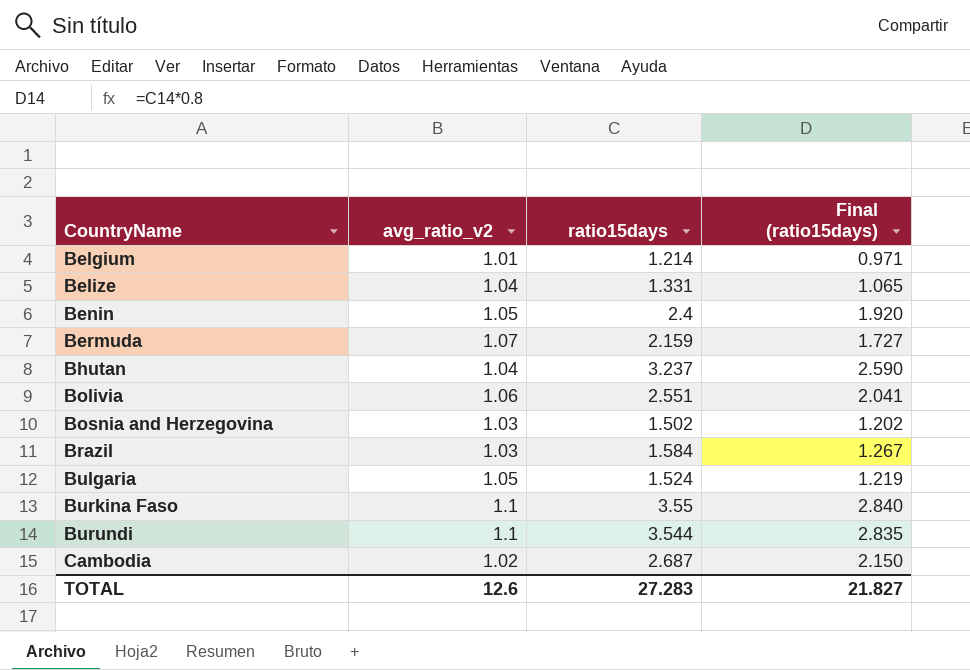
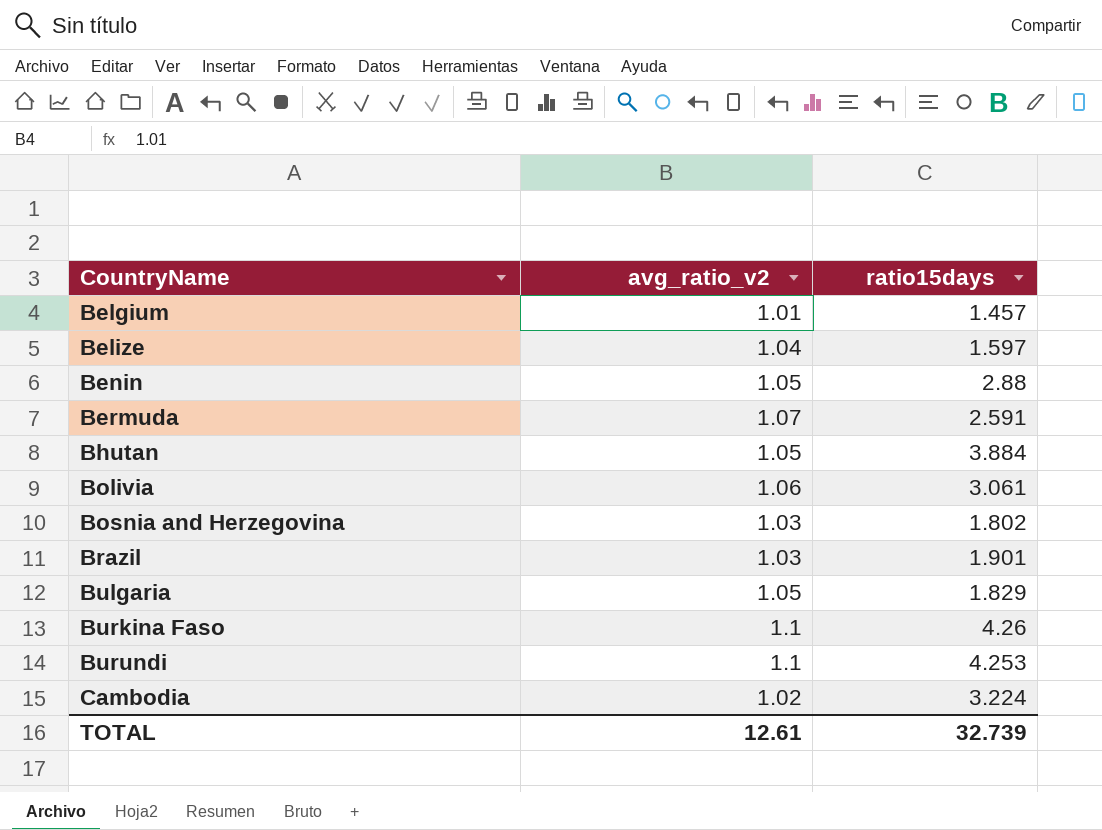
column Final (ratio15days) | formula: [ratio15days] * 0.8 -> none
Belgium | ratio15days: 1.214 -> 1.457
Belize | ratio15days: 1.331 -> 1.597
Benin | ratio15days: 2.4 -> 2.88
Bermuda | ratio15days: 2.159 -> 2.591
Bhutan | avg_ratio_v2: 1.04 -> 1.05
Bhutan | ratio15days: 3.237 -> 3.884
Bolivia | ratio15days: 2.551 -> 3.061
Bosnia and Herzegovina | ratio15days: 1.502 -> 1.802
Brazil | ratio15days: 1.584 -> 1.901
Bulgaria | ratio15days: 1.524 -> 1.829
Burkina Faso | ratio15days: 3.55 -> 4.26
Burundi | ratio15days: 3.544 -> 4.253
Cambodia | ratio15days: 2.687 -> 3.224
TOTAL | avg_ratio_v2: 12.6 -> 12.61
TOTAL | ratio15days: 27.283 -> 32.739

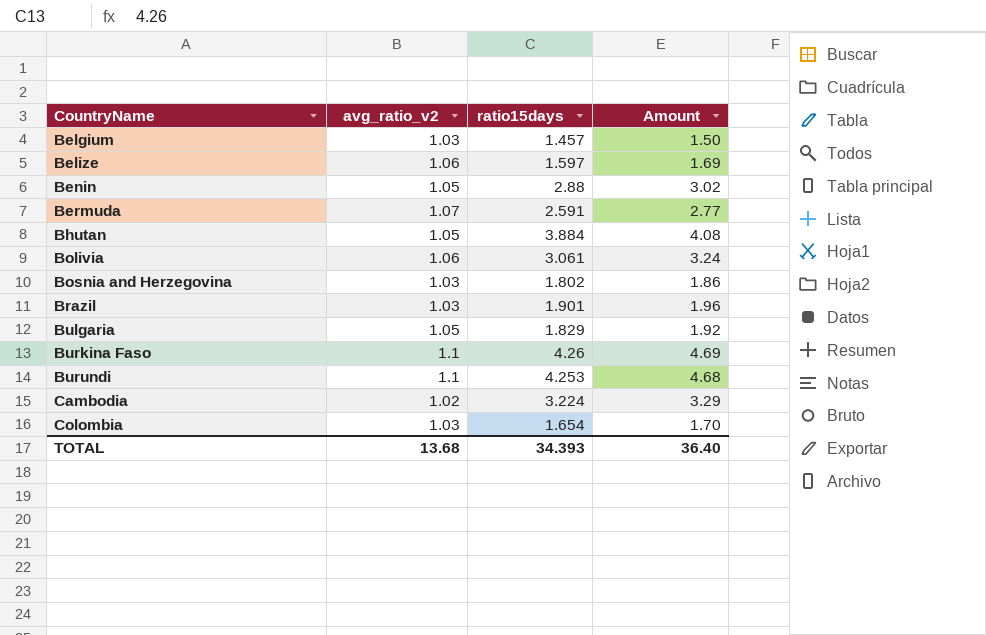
column Amount | formula: none -> [avg_ratio_v2] * [ratio15days]
Belgium | avg_ratio_v2: 1.01 -> 1.03
Belize | avg_ratio_v2: 1.04 -> 1.06
row Colombia: none -> 1.03 | 1.654 | 1.70
TOTAL | avg_ratio_v2: 12.61 -> 13.68
TOTAL | ratio15days: 32.739 -> 34.393

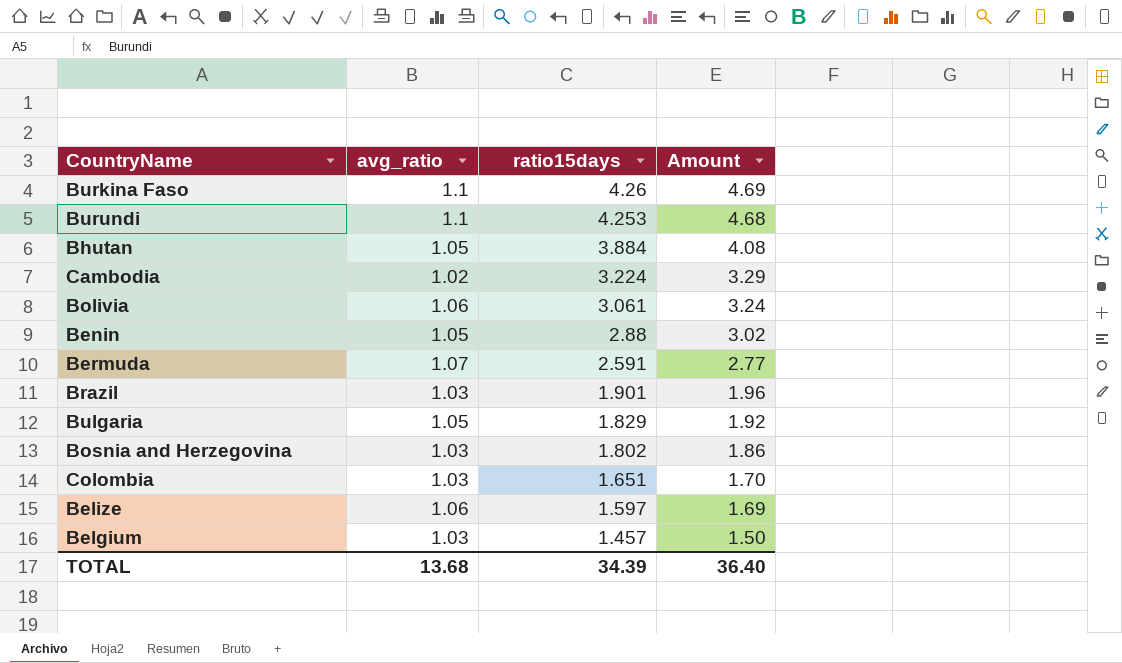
row order: CountryName ascending -> ratio15days descending
column name: avg_ratio_v2 -> avg_ratio
Colombia | ratio15days: 1.654 -> 1.651
TOTAL | ratio15days: 34.393 -> 34.39

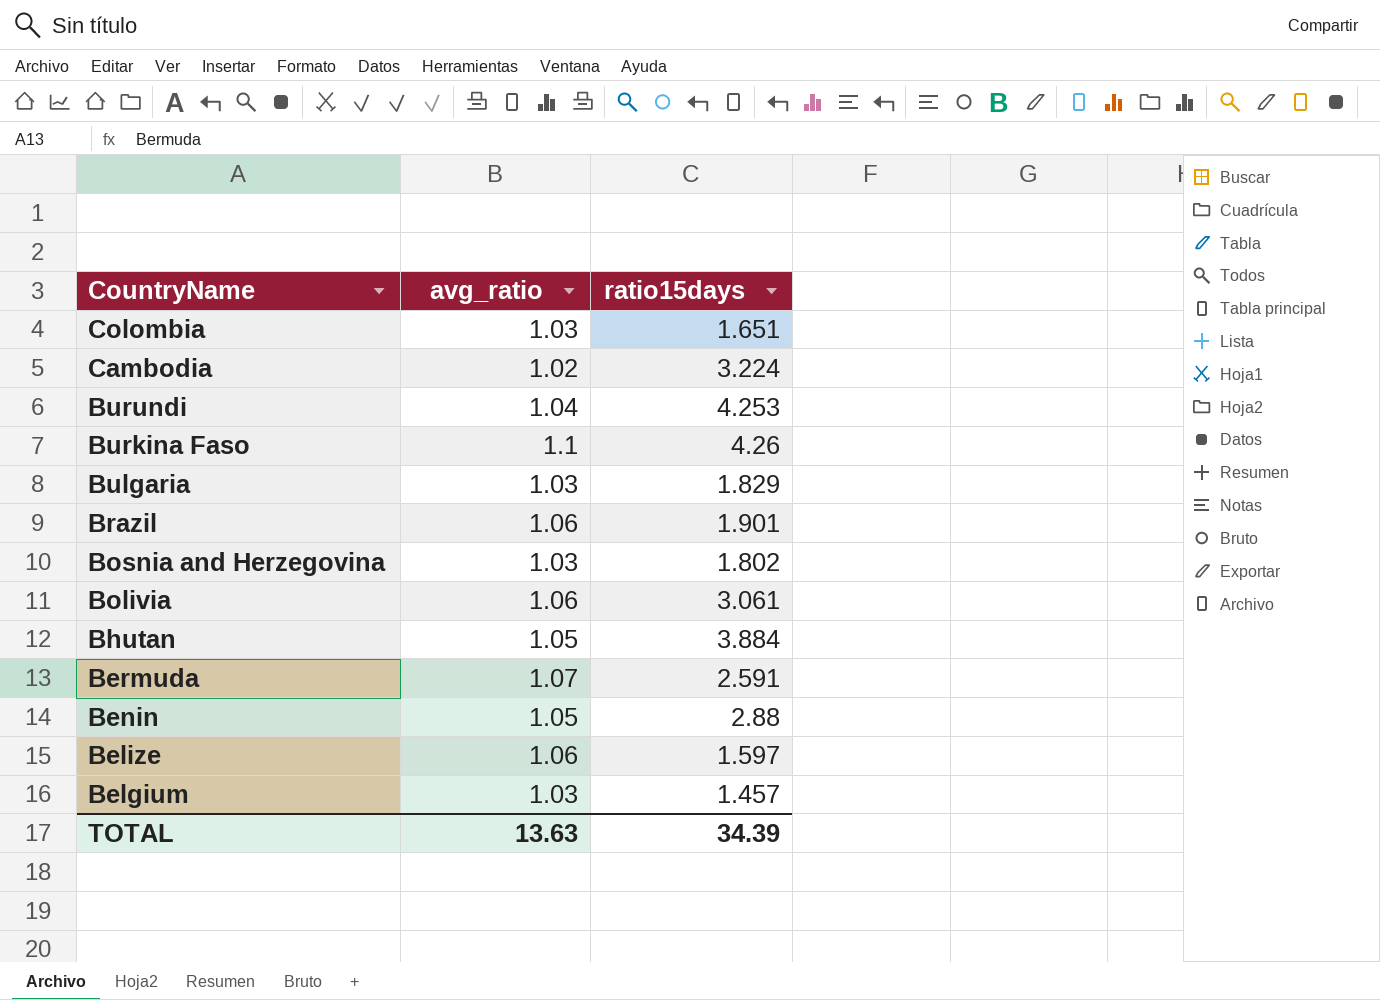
row order: ratio15days descending -> CountryName descending
column Amount | formula: [avg_ratio] * [ratio15days] -> none
Burundi | avg_ratio: 1.1 -> 1.04
Bulgaria | avg_ratio: 1.05 -> 1.03
Brazil | avg_ratio: 1.03 -> 1.06
TOTAL | avg_ratio: 13.68 -> 13.63

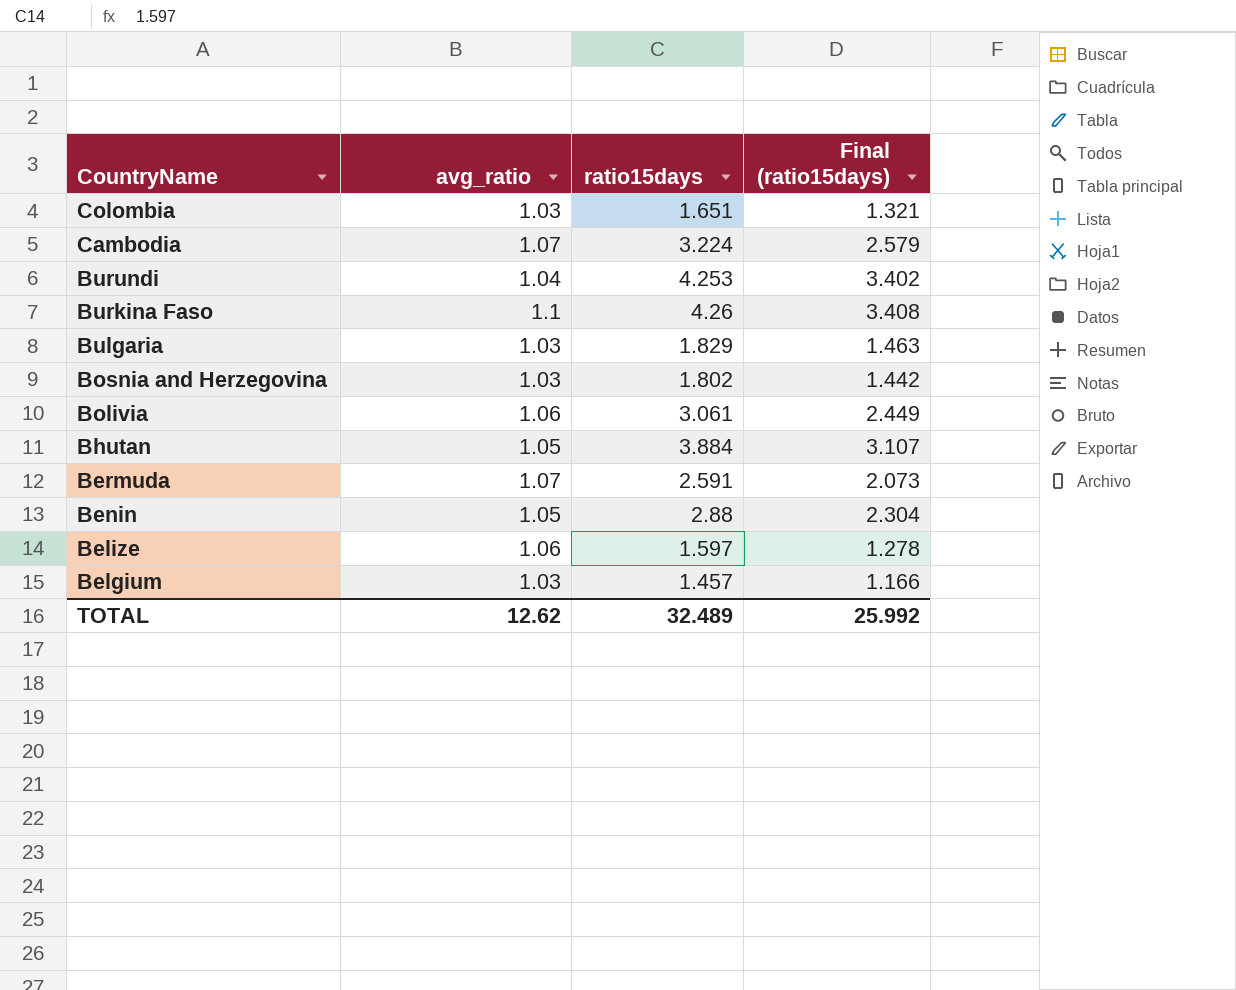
column Final (ratio15days) | formula: none -> [ratio15days] * 0.8
row Brazil: 1.06 | 1.901 -> none
Cambodia | avg_ratio: 1.02 -> 1.07
TOTAL | avg_ratio: 13.63 -> 12.62
TOTAL | ratio15days: 34.39 -> 32.489

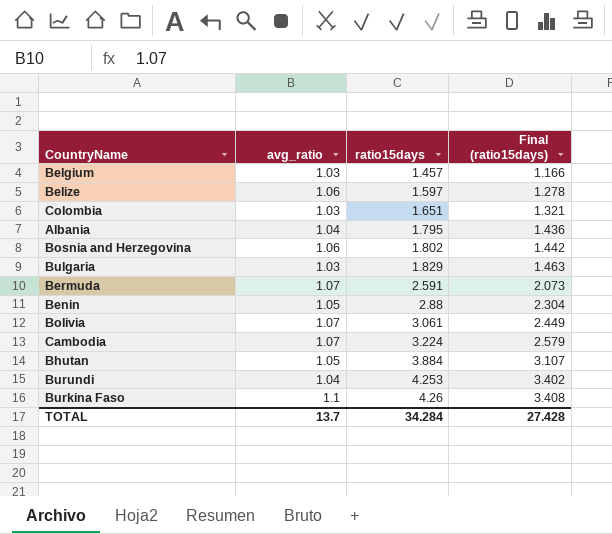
row order: CountryName descending -> ratio15days ascending
row Albania: none -> 1.04 | 1.795 | 1.436
Bosnia and Herzegovina | avg_ratio: 1.03 -> 1.06
Bolivia | avg_ratio: 1.06 -> 1.07
TOTAL | avg_ratio: 12.62 -> 13.7
TOTAL | ratio15days: 32.489 -> 34.284
TOTAL | Final (ratio15days): 25.992 -> 27.428

